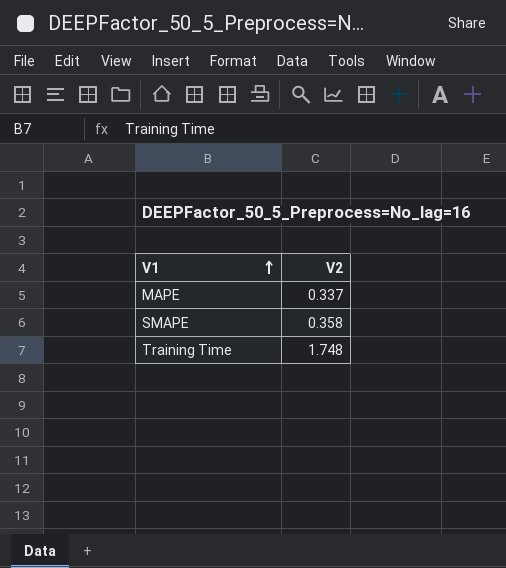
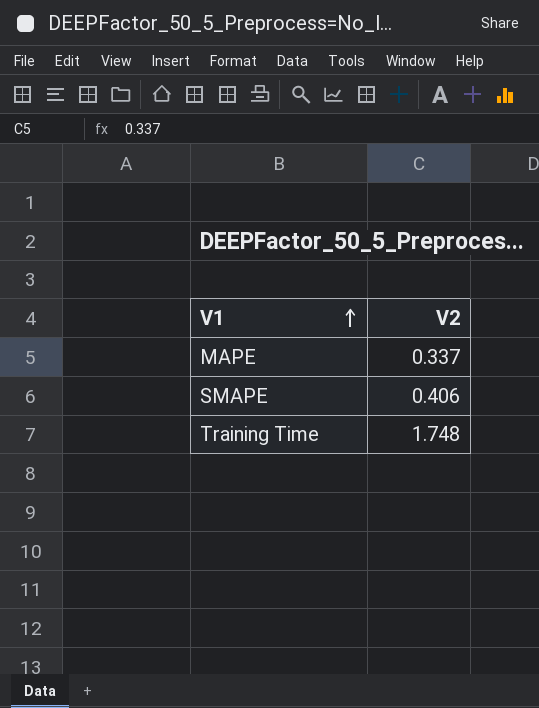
SMAPE | V2: 0.358 -> 0.406

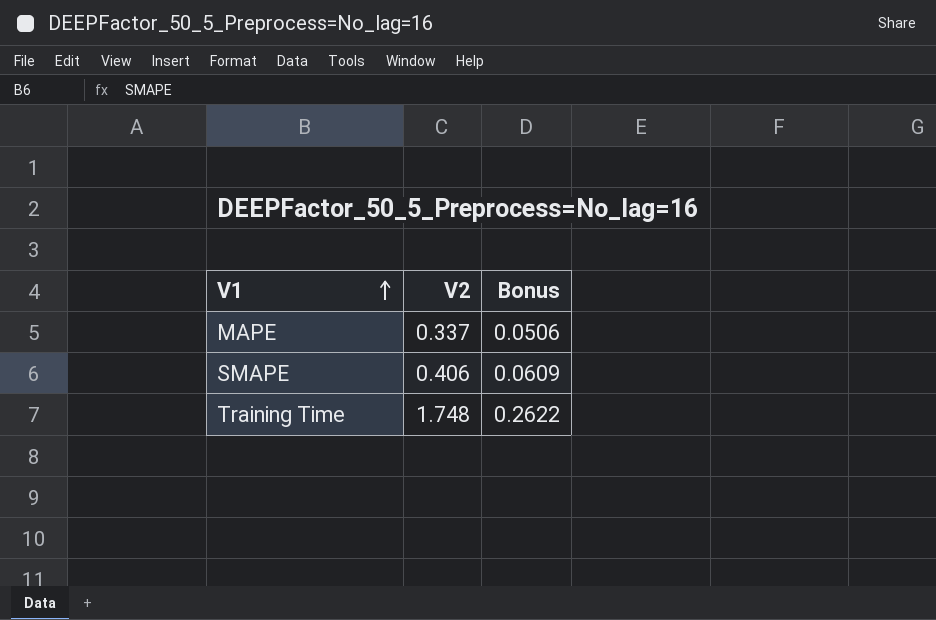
column Bonus | formula: none -> [V2] * 0.15

